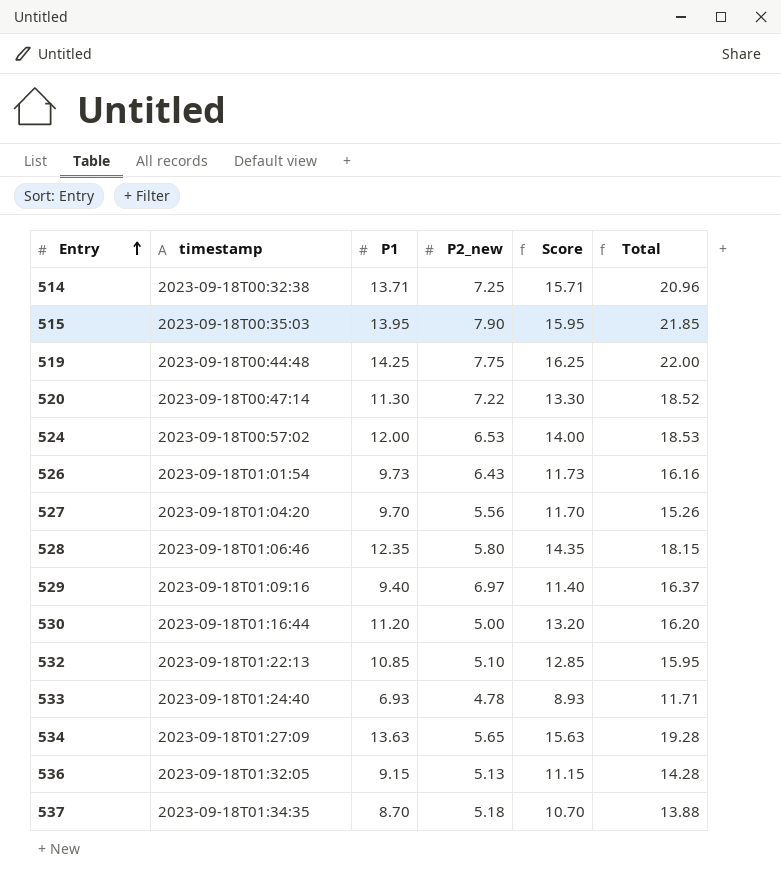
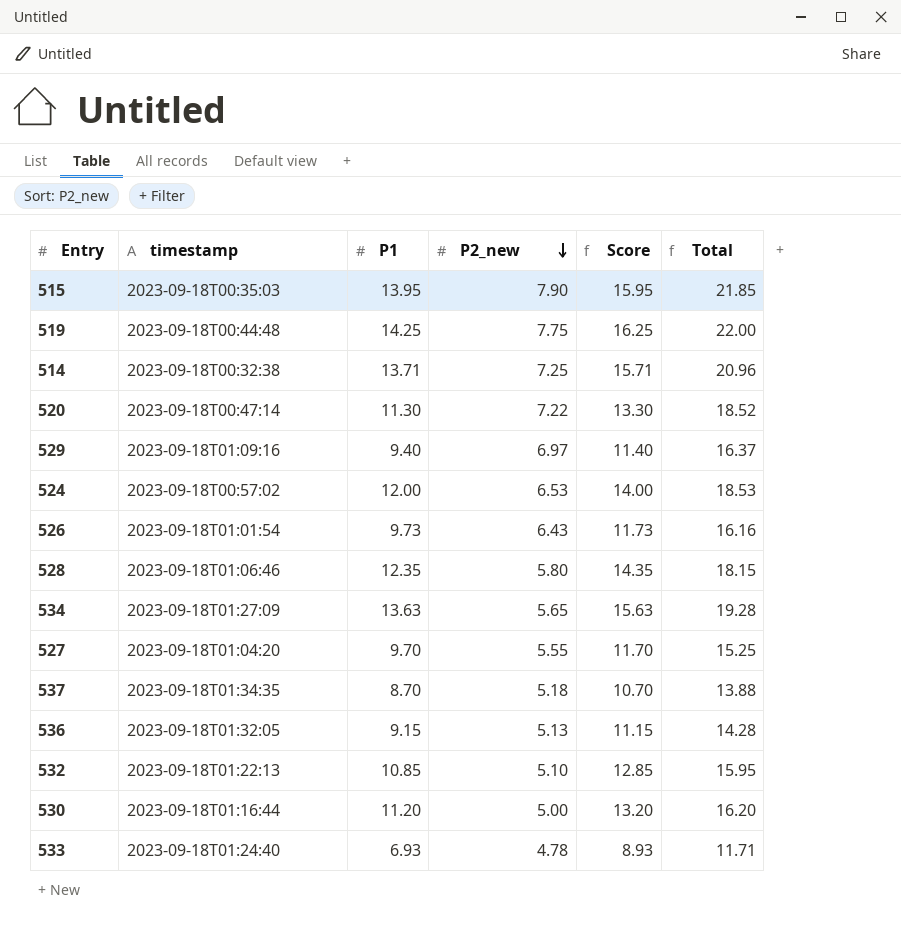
row order: Entry ascending -> P2_new descending
527 | P2_new: 5.56 -> 5.55
527 | Total: 15.26 -> 15.25

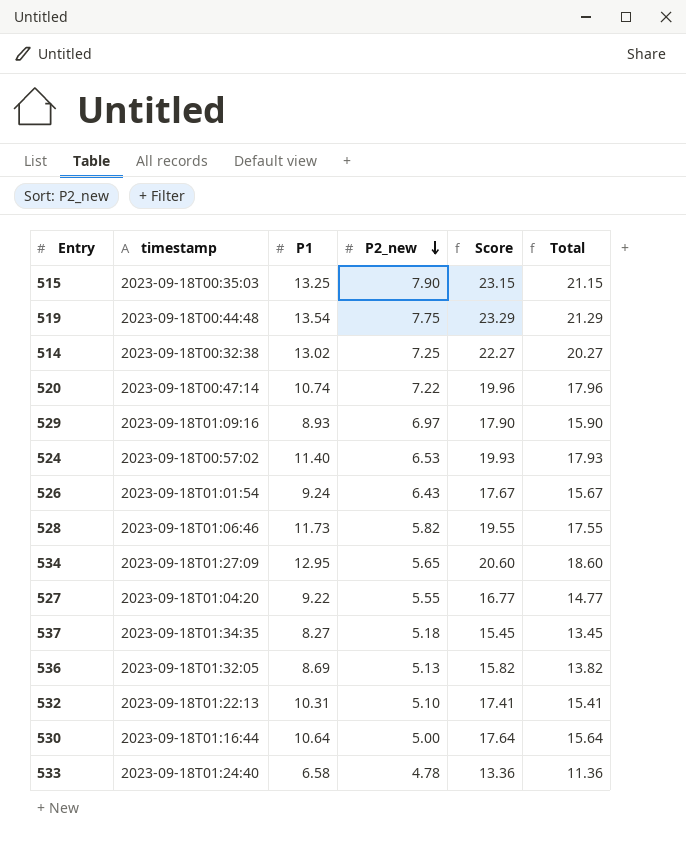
column Score | formula: [P1] + 2 -> [Total] + 2
515 | P1: 13.95 -> 13.25
515 | Total: 21.85 -> 21.15
519 | P1: 14.25 -> 13.54
519 | Total: 22.00 -> 21.29
514 | P1: 13.71 -> 13.02
514 | Total: 20.96 -> 20.27
520 | P1: 11.30 -> 10.74
520 | Total: 18.52 -> 17.96
529 | P1: 9.40 -> 8.93
529 | Total: 16.37 -> 15.90
524 | P1: 12.00 -> 11.40
524 | Total: 18.53 -> 17.93
526 | P1: 9.73 -> 9.24
526 | Total: 16.16 -> 15.67
528 | P1: 12.35 -> 11.73
528 | P2_new: 5.80 -> 5.82
528 | Total: 18.15 -> 17.55
534 | P1: 13.63 -> 12.95
534 | Total: 19.28 -> 18.60
527 | P1: 9.70 -> 9.22
527 | Total: 15.25 -> 14.77
537 | P1: 8.70 -> 8.27
537 | Total: 13.88 -> 13.45
536 | P1: 9.15 -> 8.69
536 | Total: 14.28 -> 13.82
532 | P1: 10.85 -> 10.31
532 | Total: 15.95 -> 15.41
530 | P1: 11.20 -> 10.64
530 | Total: 16.20 -> 15.64
533 | P1: 6.93 -> 6.58
533 | Total: 11.71 -> 11.36

